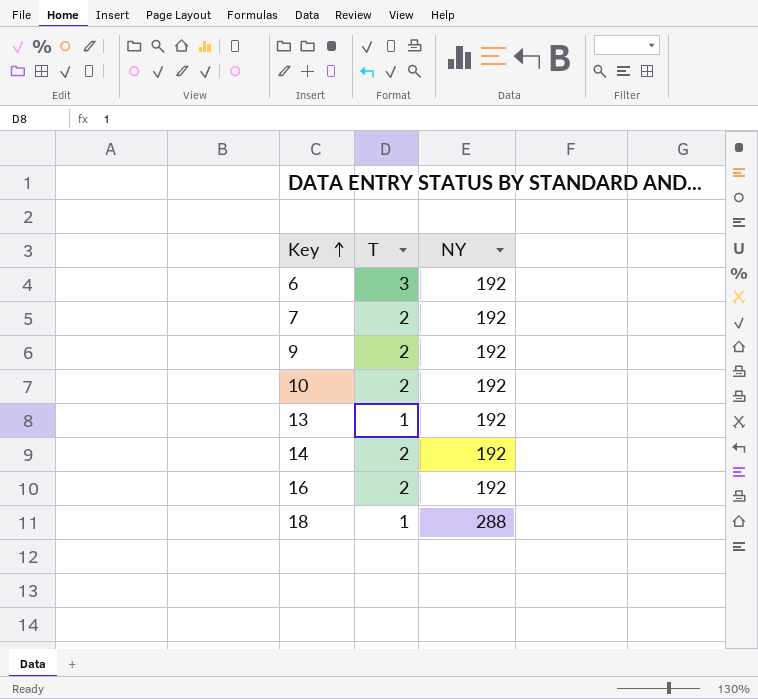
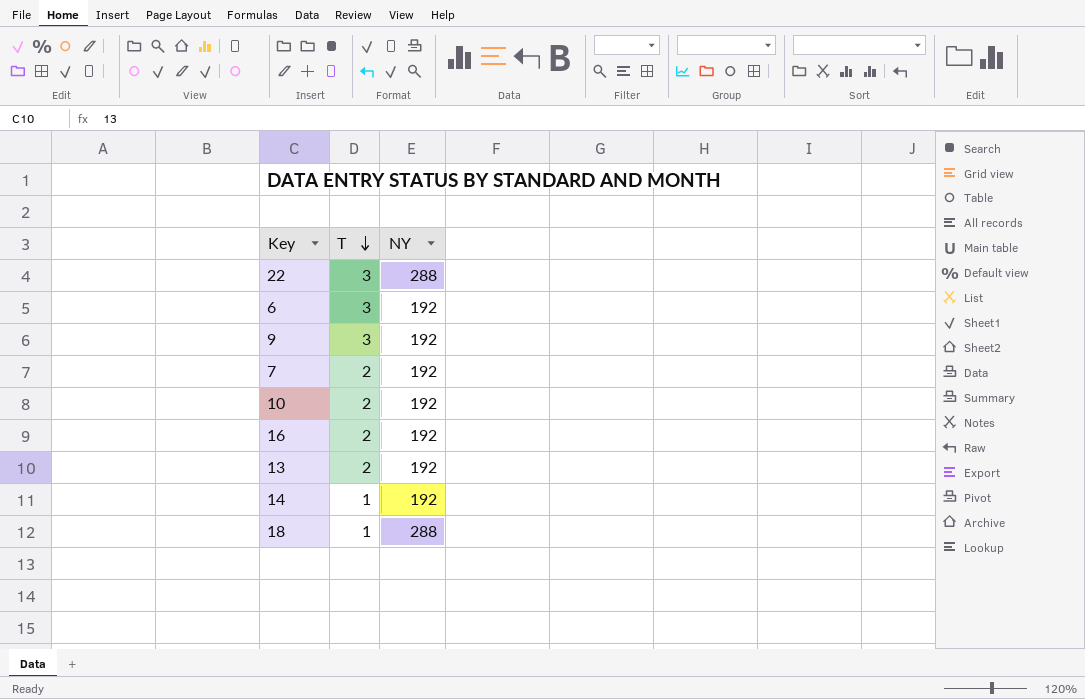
row order: Key ascending -> T descending
row 22: none -> 3 | 288
9 | T: 2 -> 3
13 | T: 1 -> 2
14 | T: 2 -> 1

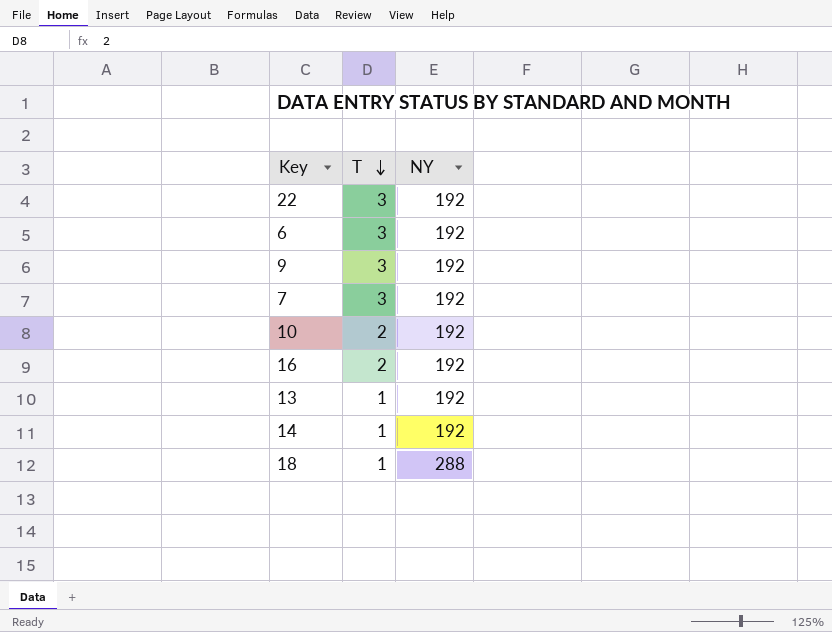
22 | NY: 288 -> 192
7 | T: 2 -> 3
13 | T: 2 -> 1

